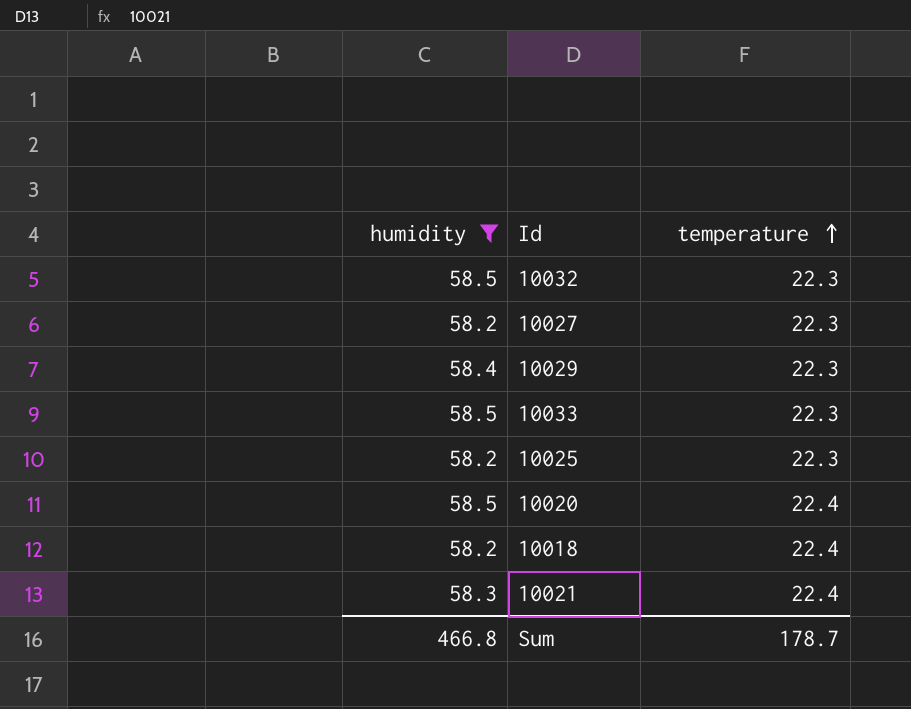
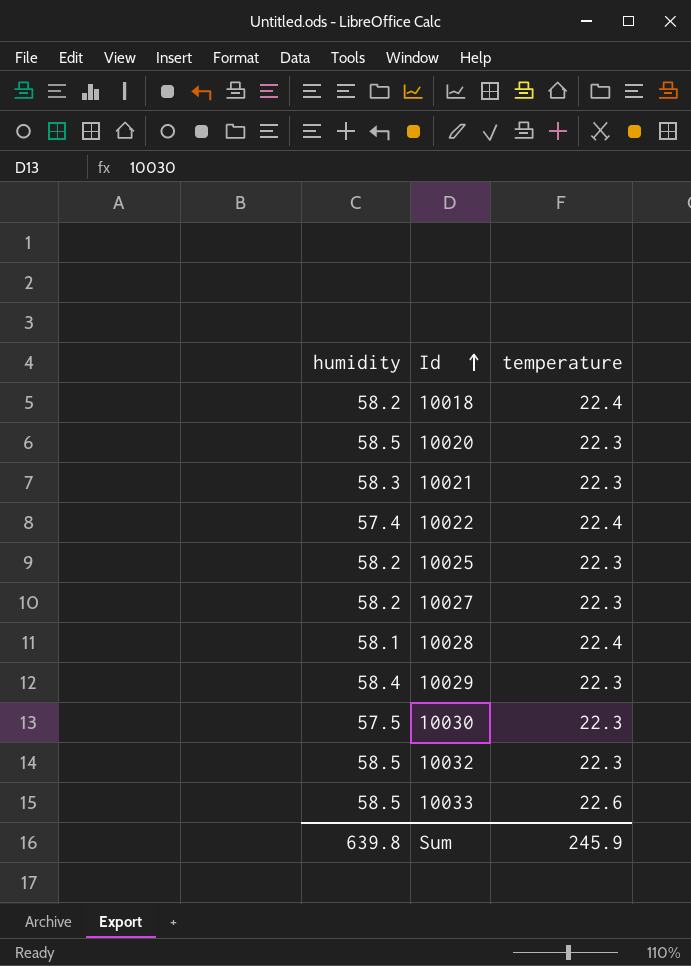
filter: humidity >= 58.2 -> none
row order: temperature ascending -> Id ascending
10020 | temperature: 22.4 -> 22.3
10021 | temperature: 22.4 -> 22.3
10033 | temperature: 22.3 -> 22.6
Sum | humidity: 466.8 -> 639.8
Sum | temperature: 178.7 -> 245.9

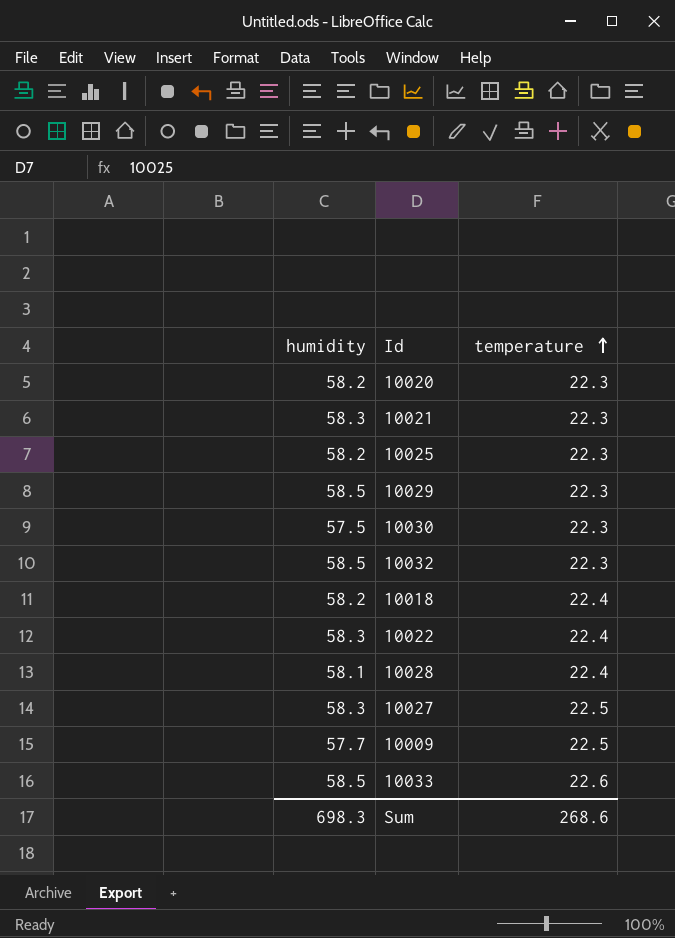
row order: Id ascending -> temperature ascending
10020 | humidity: 58.5 -> 58.2
10029 | humidity: 58.4 -> 58.5
10022 | humidity: 57.4 -> 58.3
10027 | humidity: 58.2 -> 58.3
10027 | temperature: 22.3 -> 22.5
row 10009: none -> 57.7 | 22.5
Sum | humidity: 639.8 -> 698.3
Sum | temperature: 245.9 -> 268.6

